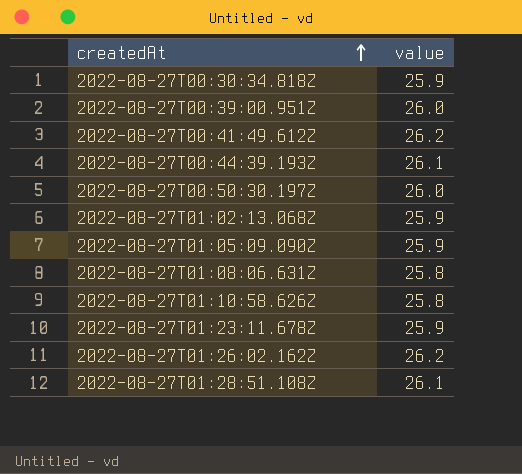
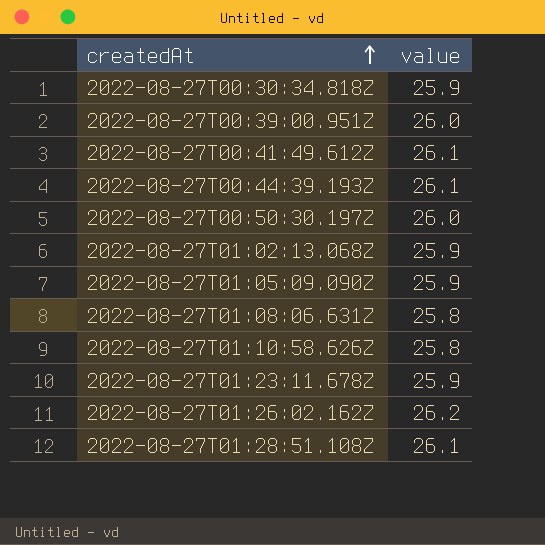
2022-08-27T00:41:49.612Z | value: 26.2 -> 26.1

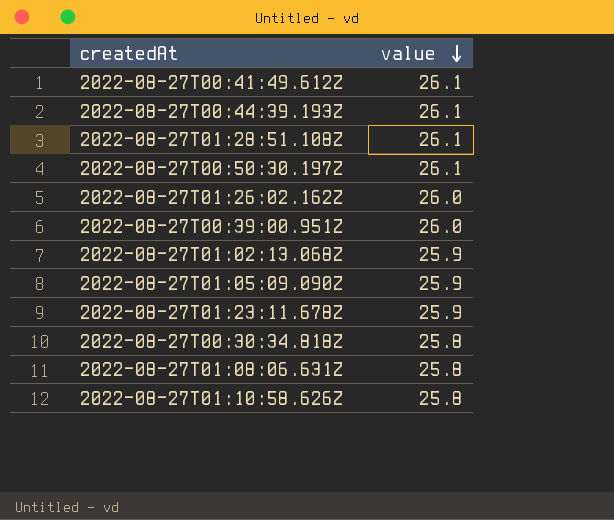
row order: createdAt ascending -> value descending
2022-08-27T00:50:30.197Z | value: 26.0 -> 26.1
2022-08-27T01:26:02.162Z | value: 26.2 -> 26.0
2022-08-27T00:30:34.818Z | value: 25.9 -> 25.8

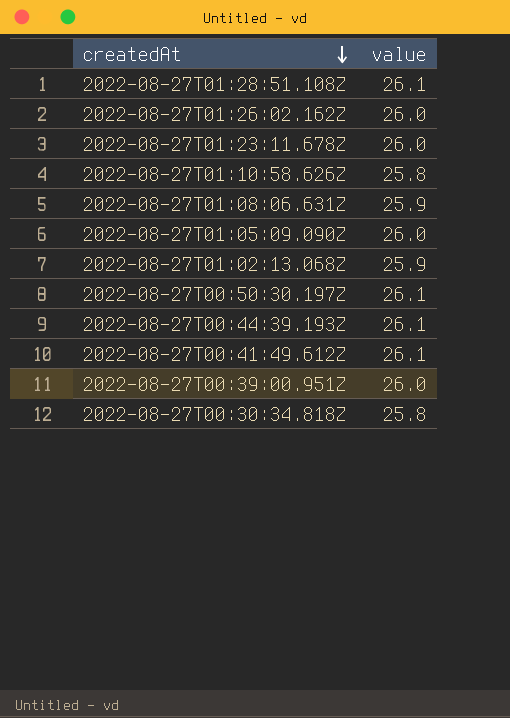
row order: value descending -> createdAt descending
2022-08-27T01:23:11.678Z | value: 25.9 -> 26.0
2022-08-27T01:08:06.631Z | value: 25.8 -> 25.9
2022-08-27T01:05:09.090Z | value: 25.9 -> 26.0

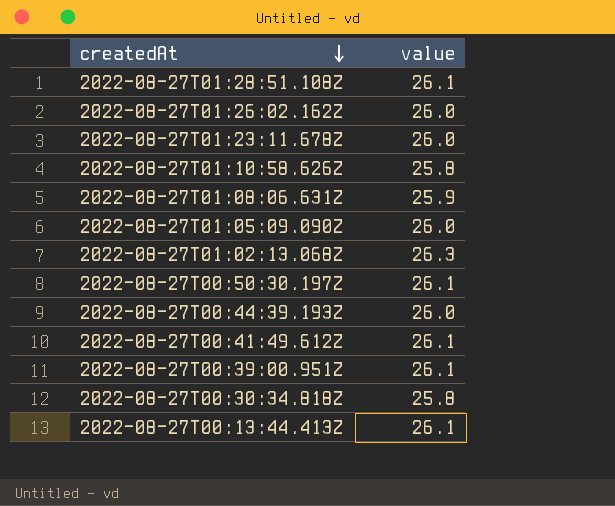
2022-08-27T01:02:13.068Z | value: 25.9 -> 26.3
2022-08-27T00:44:39.193Z | value: 26.1 -> 26.0
2022-08-27T00:39:00.951Z | value: 26.0 -> 26.1
row 2022-08-27T00:13:44.413Z: none -> 26.1

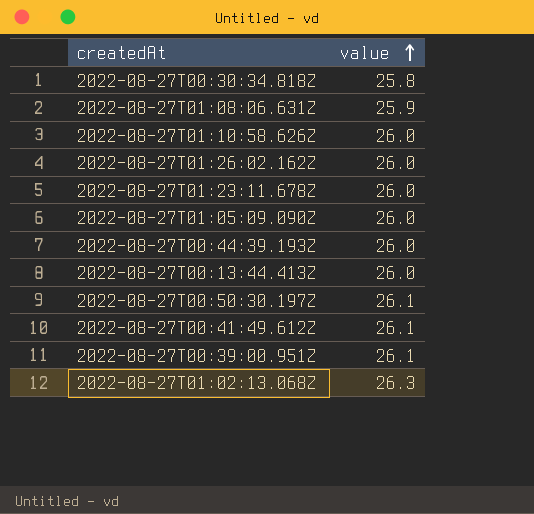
row order: createdAt descending -> value ascending
row 2022-08-27T01:28:51.108Z: 26.1 -> none
2022-08-27T01:10:58.626Z | value: 25.8 -> 26.0
2022-08-27T00:13:44.413Z | value: 26.1 -> 26.0

